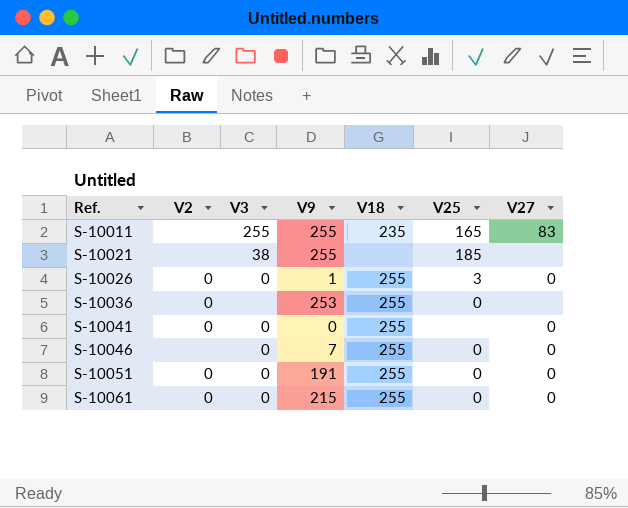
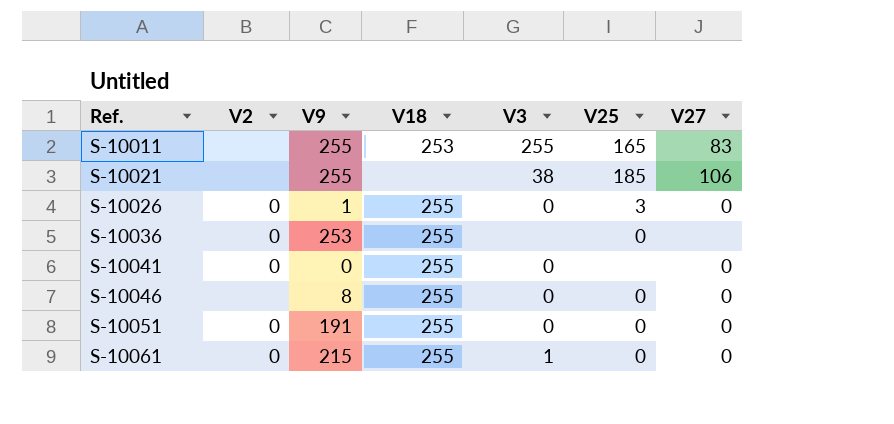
column V3 | position: 3 -> 5
S-10011 | V18: 235 -> 253
S-10021 | V27: none -> 106
S-10046 | V9: 7 -> 8
S-10061 | V3: 0 -> 1

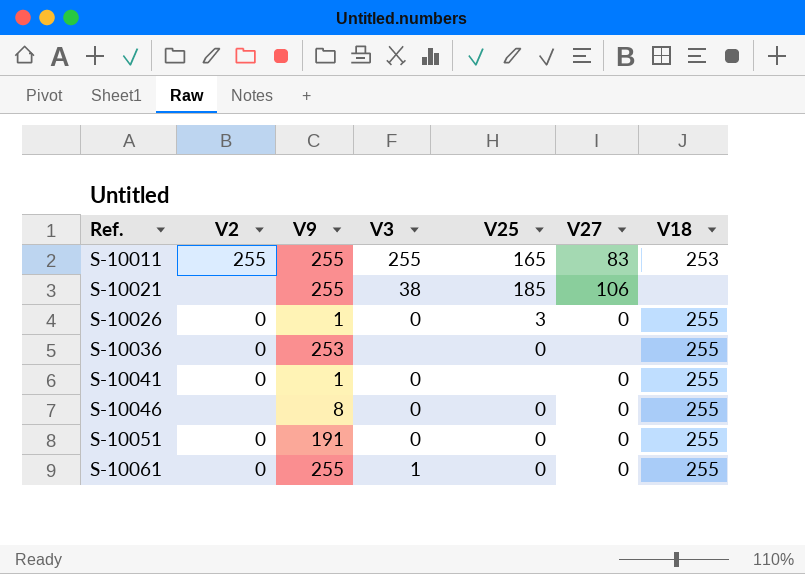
column V18 | position: 4 -> 7
S-10011 | V2: none -> 255
S-10041 | V9: 0 -> 1
S-10061 | V9: 215 -> 255

